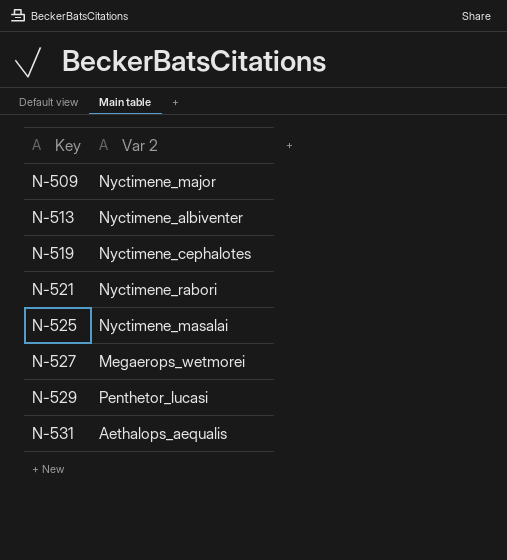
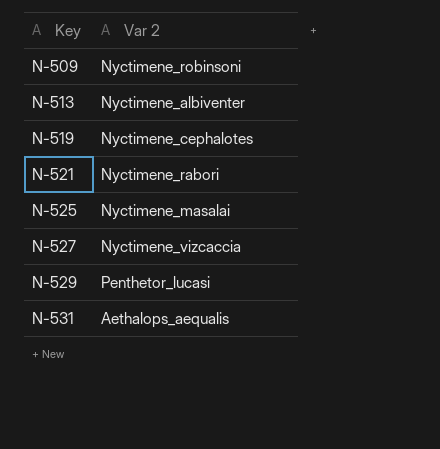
N-509 | Var 2: Nyctimene_major -> Nyctimene_robinsoni
N-527 | Var 2: Megaerops_wetmorei -> Nyctimene_vizcaccia

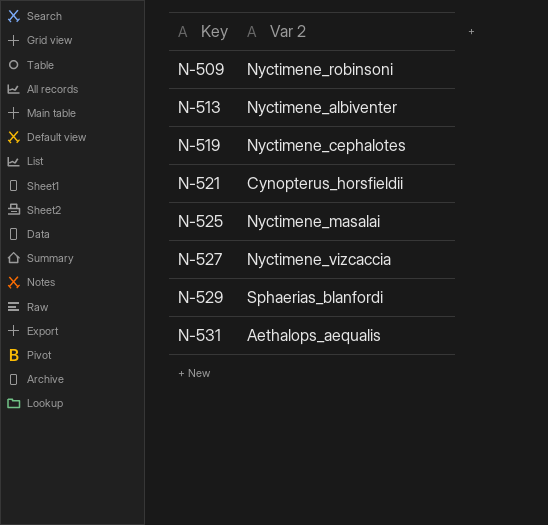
N-521 | Var 2: Nyctimene_rabori -> Cynopterus_horsfieldii
N-529 | Var 2: Penthetor_lucasi -> Sphaerias_blanfordi

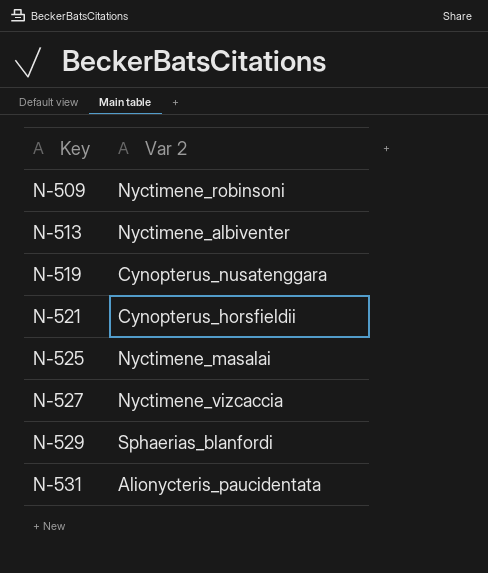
N-519 | Var 2: Nyctimene_cephalotes -> Cynopterus_nusatenggara
N-531 | Var 2: Aethalops_aequalis -> Alionycteris_paucidentata

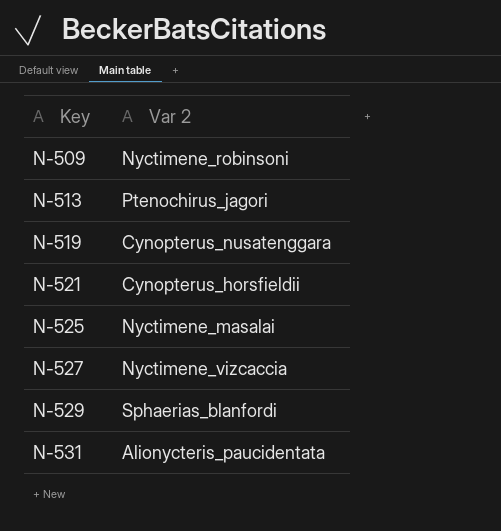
N-513 | Var 2: Nyctimene_albiventer -> Ptenochirus_jagori

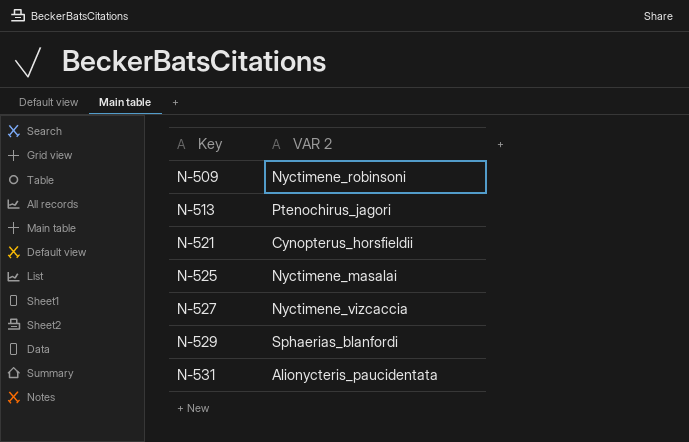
column name: Var 2 -> VAR 2
row N-519: Cynopterus_nusatenggara -> none

